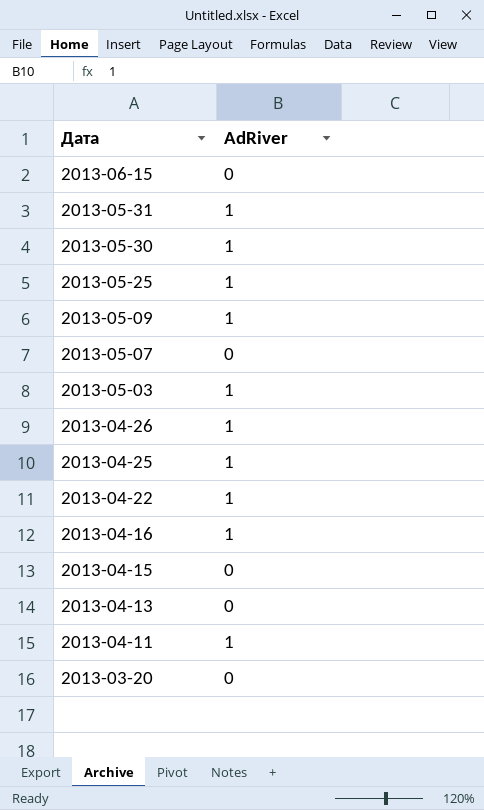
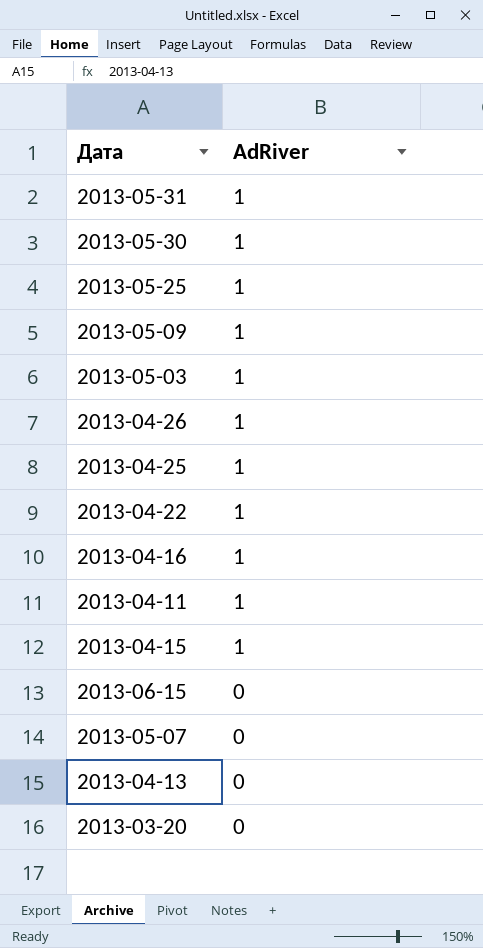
row order: Дата descending -> AdRiver descending
2013-04-15 | AdRiver: 0 -> 1

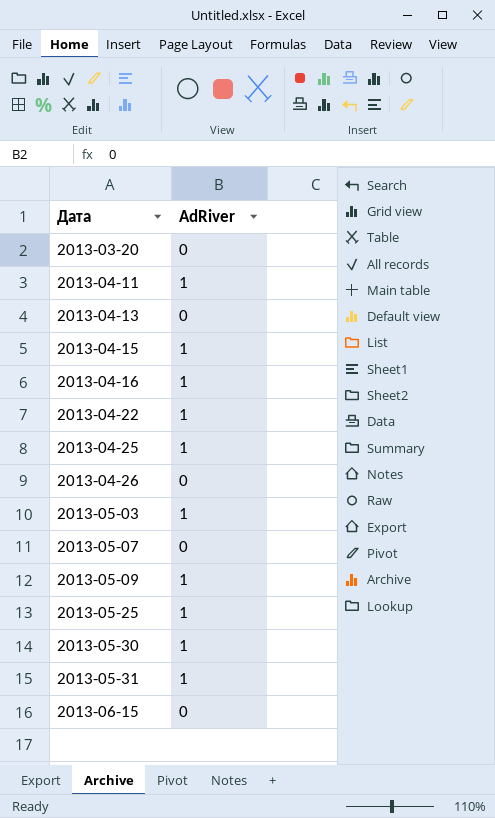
row order: AdRiver descending -> Дата ascending
2013-04-26 | AdRiver: 1 -> 0

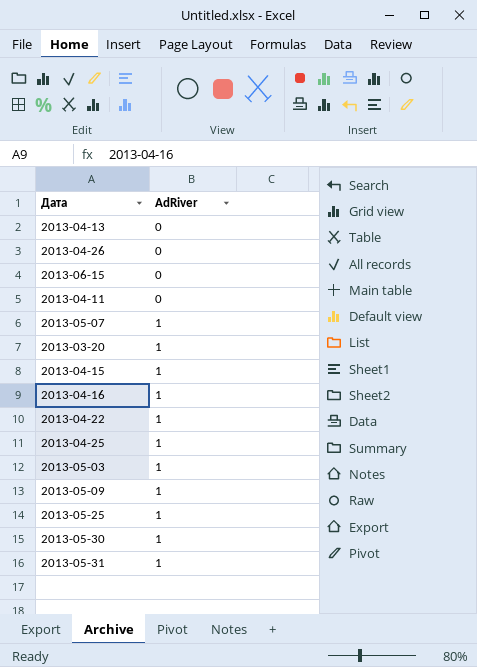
row order: Дата ascending -> AdRiver ascending
2013-04-11 | AdRiver: 1 -> 0
2013-05-07 | AdRiver: 0 -> 1
2013-03-20 | AdRiver: 0 -> 1

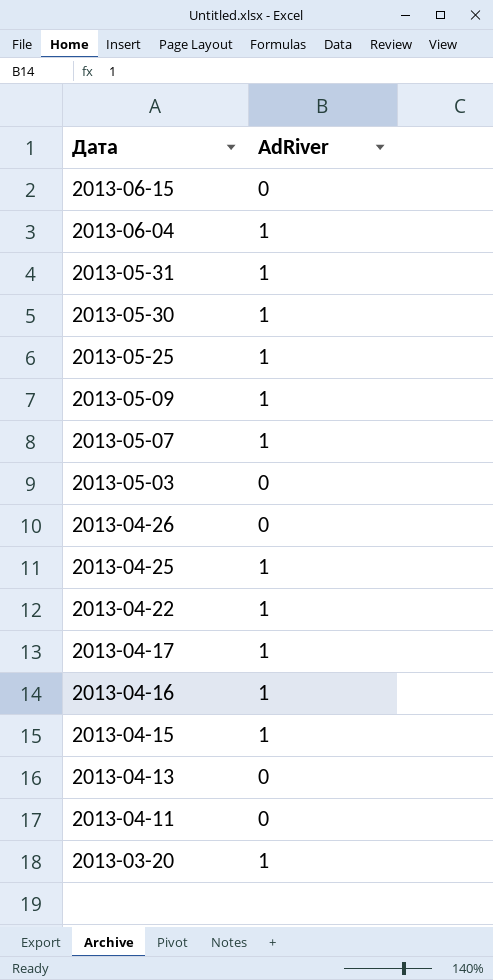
row order: AdRiver ascending -> Дата descending
row 2013-06-04: none -> 1
2013-05-03 | AdRiver: 1 -> 0
row 2013-04-17: none -> 1

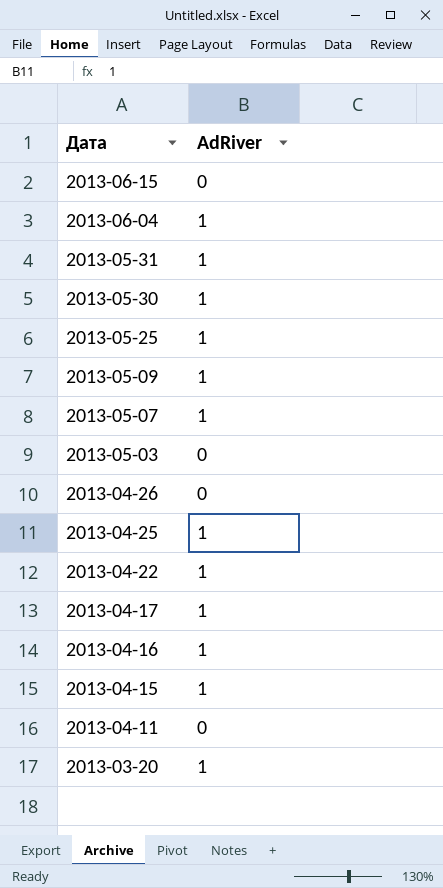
row 2013-04-13: 0 -> none

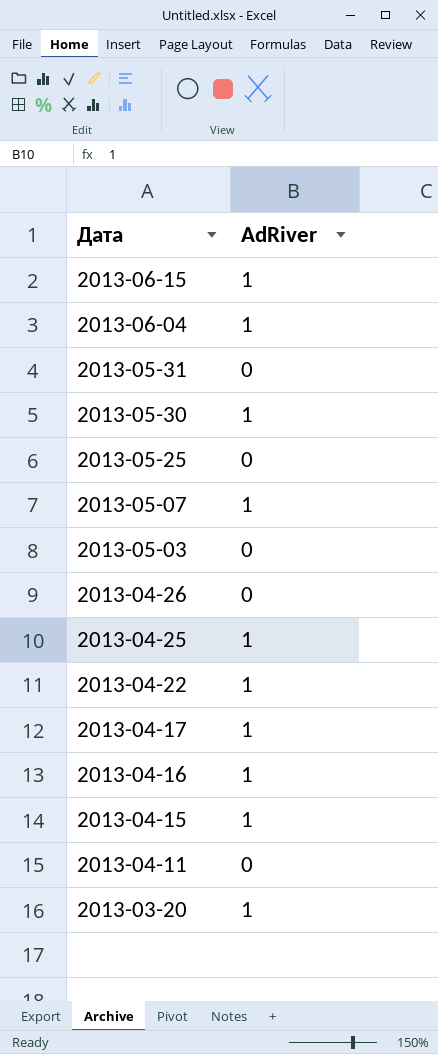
row 2013-05-09: 1 -> none
2013-06-15 | AdRiver: 0 -> 1
2013-05-31 | AdRiver: 1 -> 0
2013-05-25 | AdRiver: 1 -> 0

